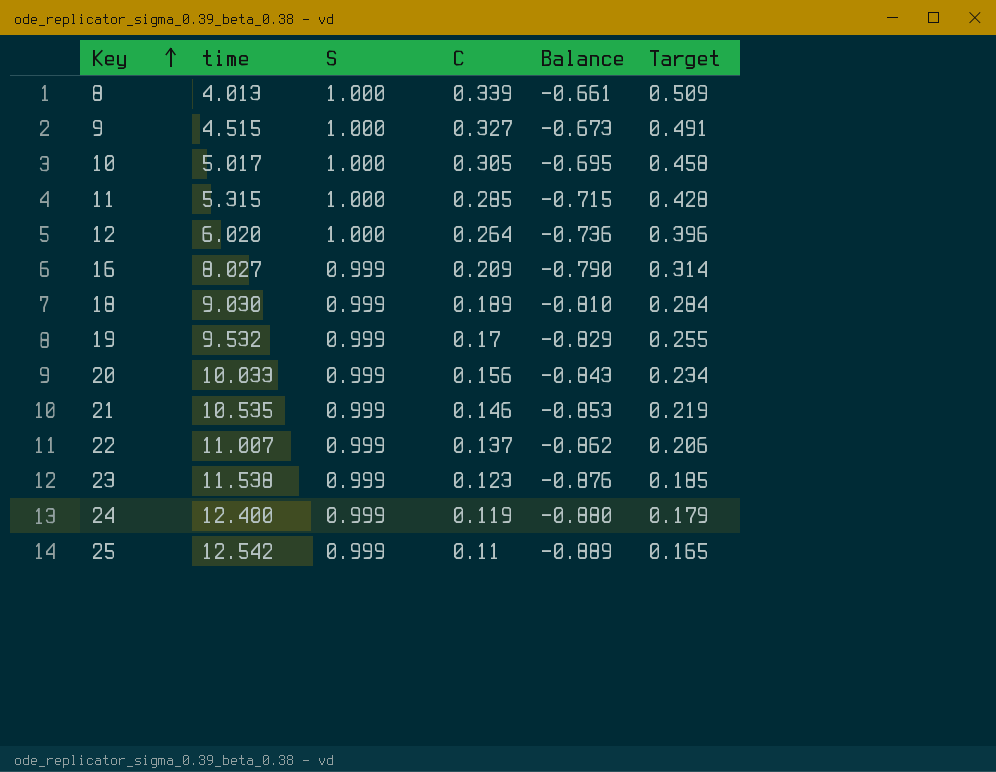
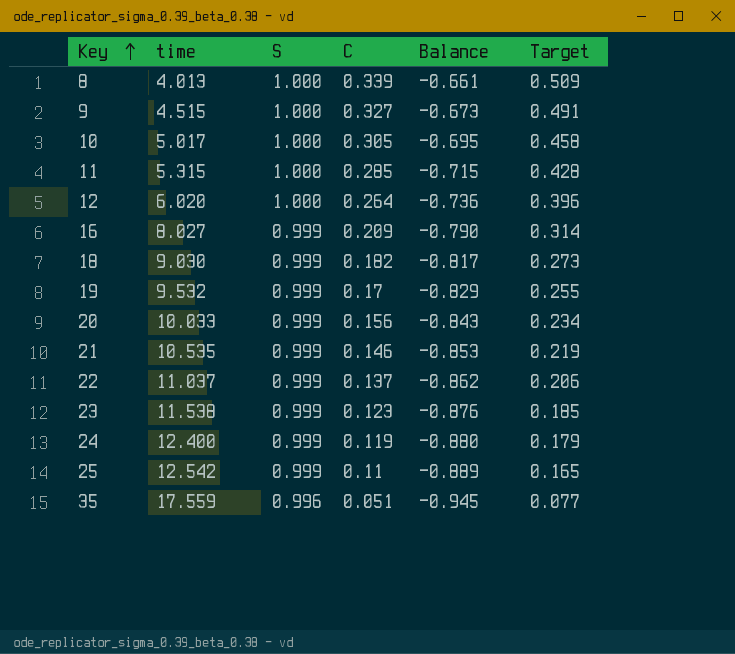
18 | C: 0.189 -> 0.182
18 | Balance: -0.810 -> -0.817
18 | Target: 0.284 -> 0.273
22 | time: 11.007 -> 11.037
row 35: none -> 17.559 | 0.996 | 0.051 | -0.945 | 0.077

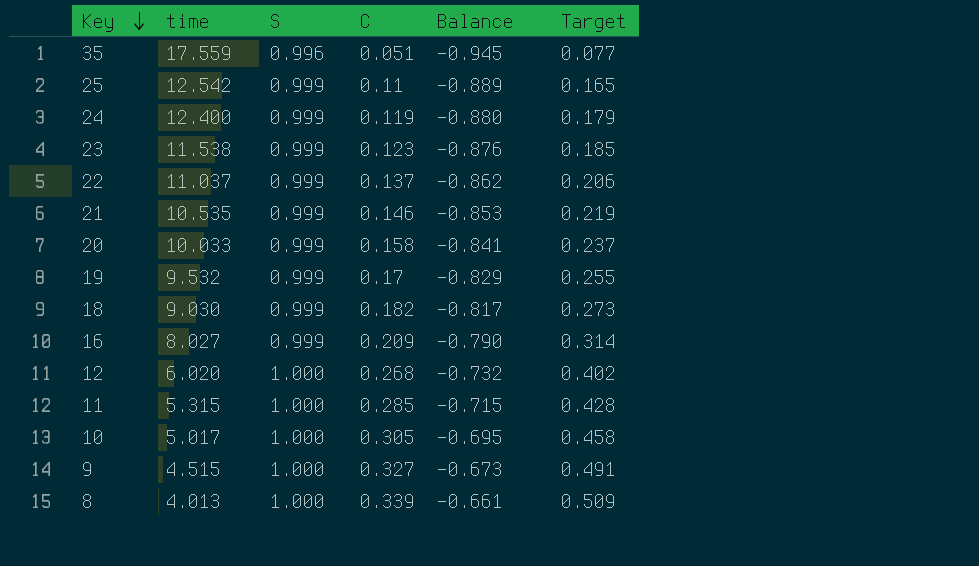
row order: Key ascending -> Key descending
20 | C: 0.156 -> 0.158
20 | Balance: -0.843 -> -0.841
20 | Target: 0.234 -> 0.237
12 | C: 0.264 -> 0.268
12 | Balance: -0.736 -> -0.732
12 | Target: 0.396 -> 0.402

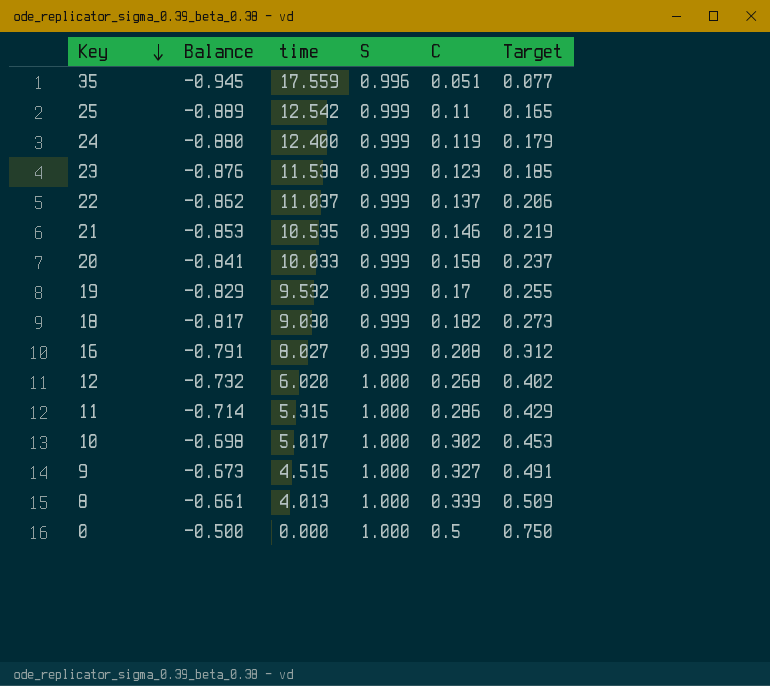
column Balance | position: 5 -> 2
16 | Balance: -0.790 -> -0.791
16 | C: 0.209 -> 0.208
16 | Target: 0.314 -> 0.312
11 | Balance: -0.715 -> -0.714
11 | C: 0.285 -> 0.286
11 | Target: 0.428 -> 0.429
10 | Balance: -0.695 -> -0.698
10 | C: 0.305 -> 0.302
10 | Target: 0.458 -> 0.453
row 0: none -> -0.500 | 0.000 | 1.000 | 0.5 | 0.750

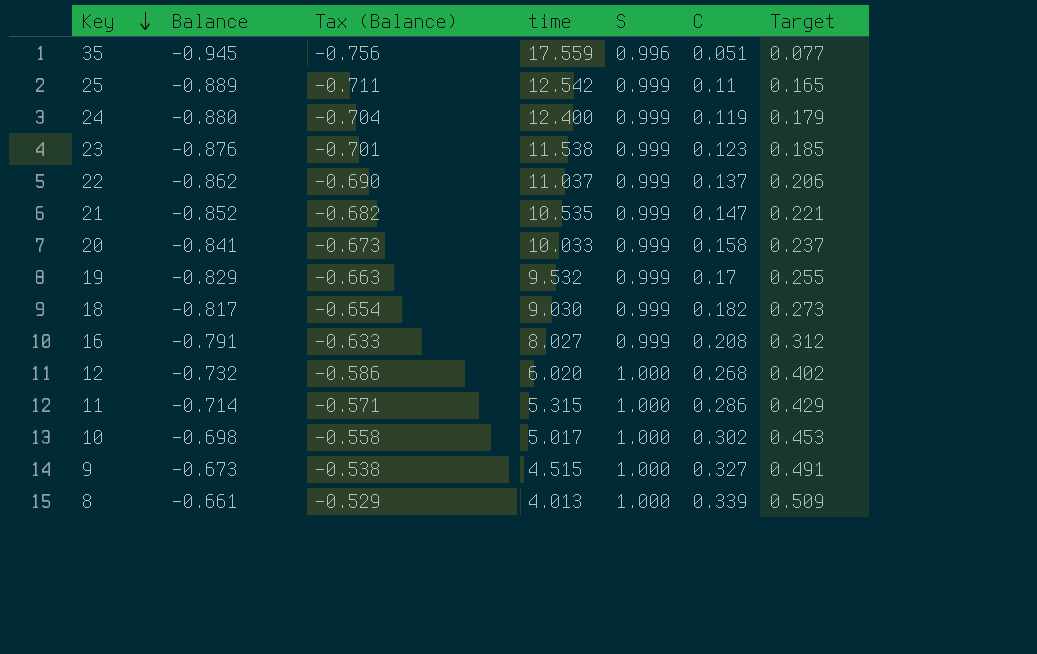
column Tax (Balance) | formula: none -> [Balance] * 0.8
row 0: -0.500 | 0.000 | 1.000 | 0.5 | 0.750 -> none
21 | Balance: -0.853 -> -0.852
21 | C: 0.146 -> 0.147
21 | Target: 0.219 -> 0.221

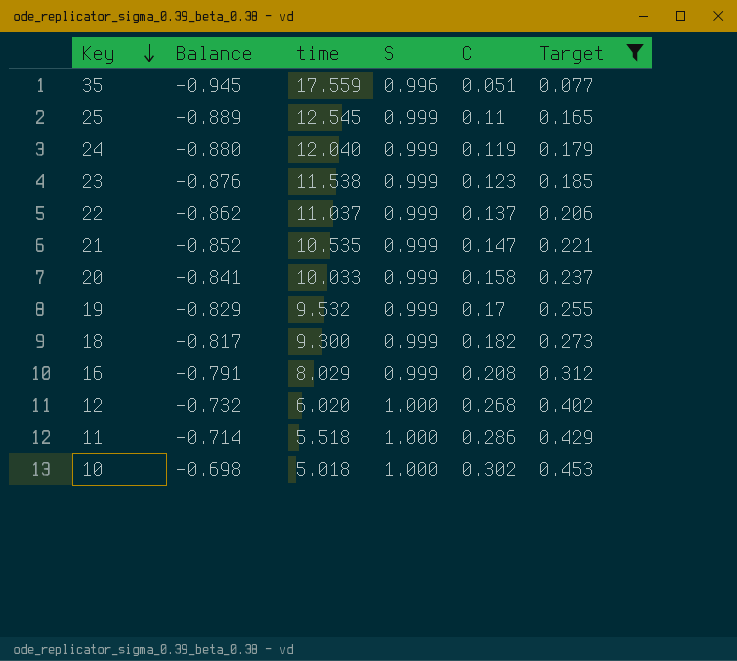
filter: none -> Target <= 0.453
column Tax (Balance) | formula: [Balance] * 0.8 -> none
25 | time: 12.542 -> 12.545
24 | time: 12.400 -> 12.040
18 | time: 9.030 -> 9.300
16 | time: 8.027 -> 8.029
11 | time: 5.315 -> 5.518
10 | time: 5.017 -> 5.018

